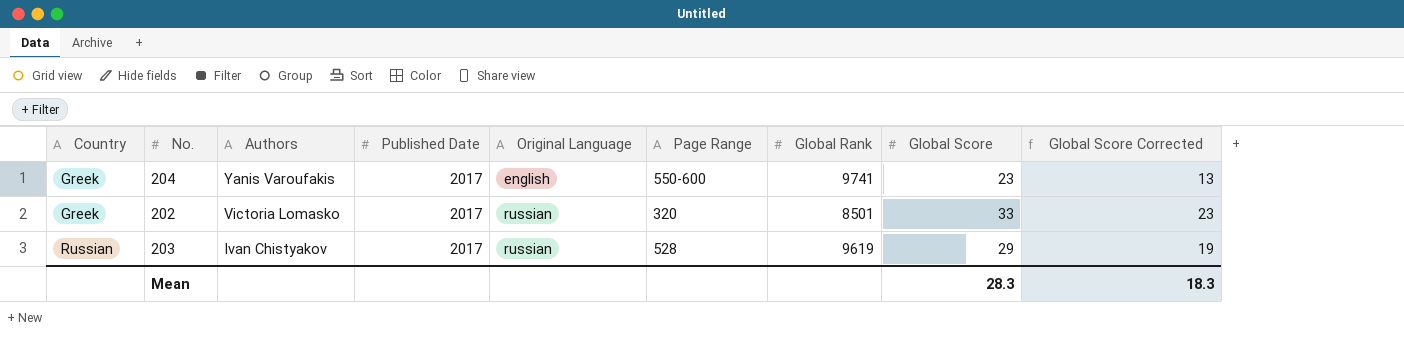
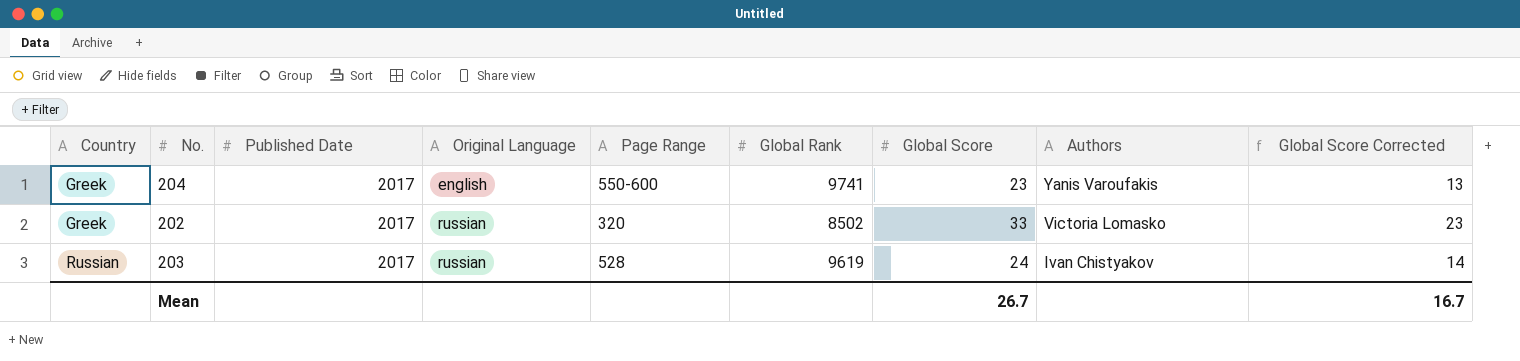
column Authors | position: 3 -> 8
202 | Global Rank: 8501 -> 8502
203 | Global Score: 29 -> 24
203 | Global Score Corrected: 19 -> 14
Mean | Global Score: 28.3 -> 26.7
Mean | Global Score Corrected: 18.3 -> 16.7

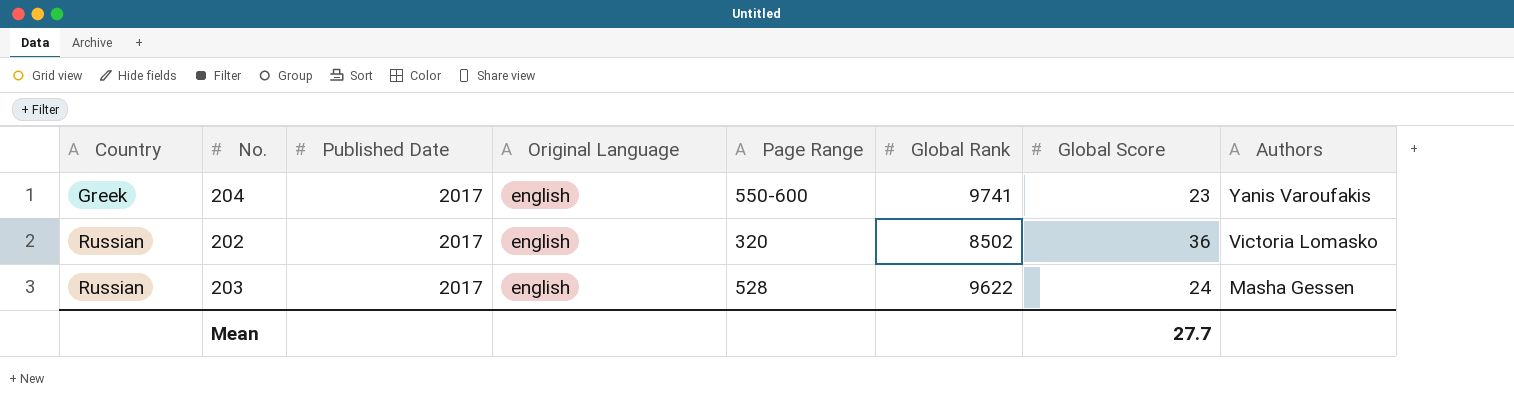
column Global Score Corrected | formula: [Global Score] - 10 -> none
202 | Country: Greek -> Russian
202 | Original Language: russian -> english
202 | Global Score: 33 -> 36
203 | Original Language: russian -> english
203 | Global Rank: 9619 -> 9622
203 | Authors: Ivan Chistyakov -> Masha Gessen
Mean | Global Score: 26.7 -> 27.7

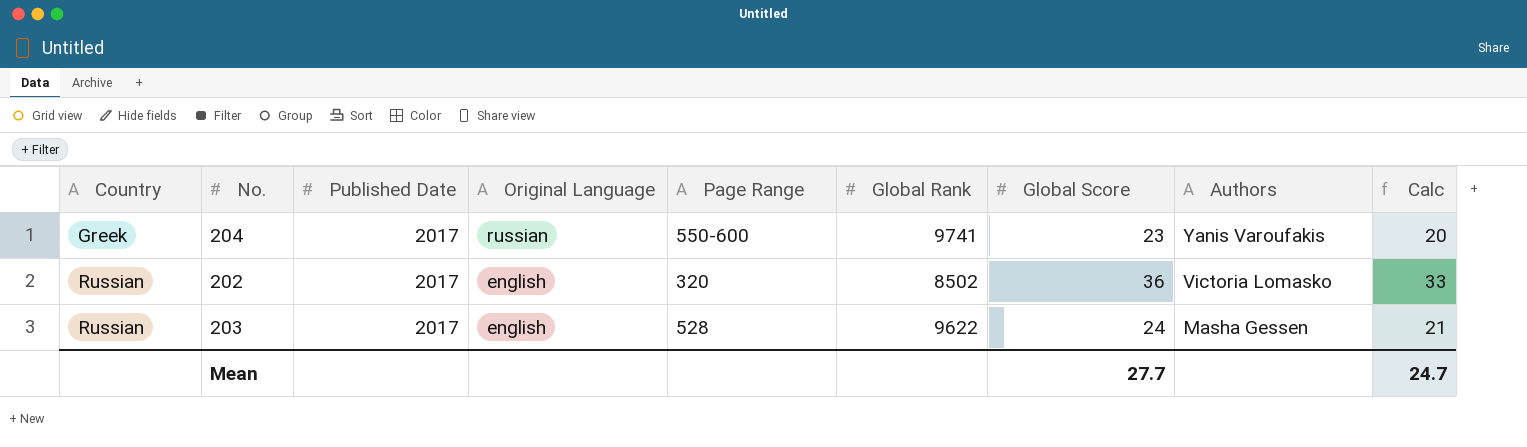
column Calc | formula: none -> [Global Score] - 3
204 | Original Language: english -> russian

